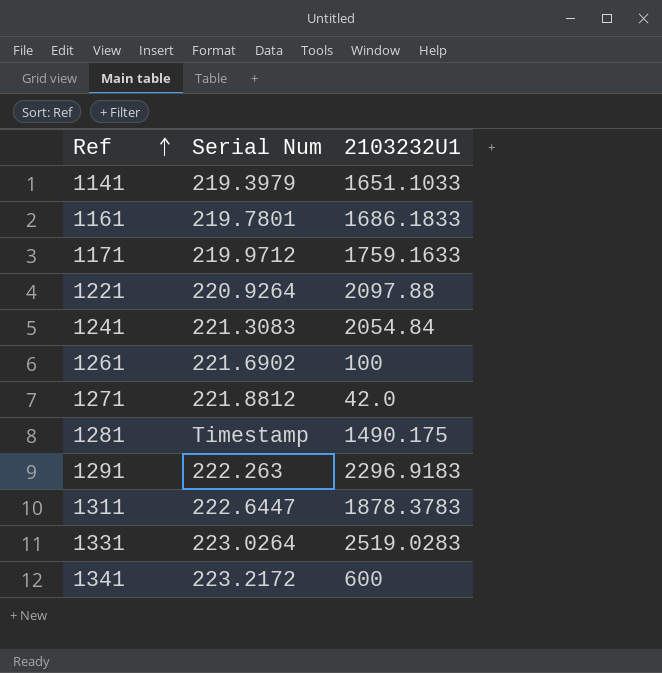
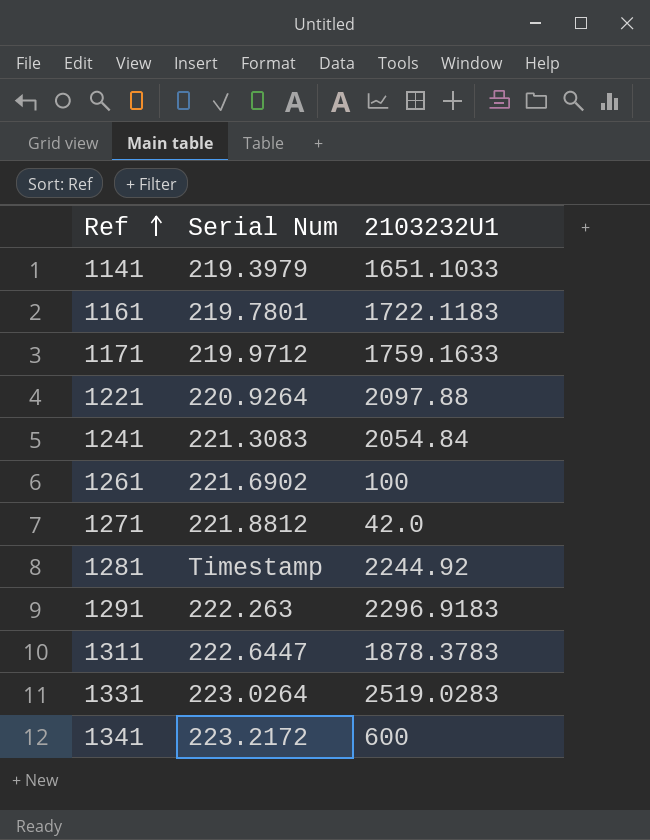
1161 | 2103232U1: 1686.1833 -> 1722.1183
1281 | 2103232U1: 1490.175 -> 2244.92

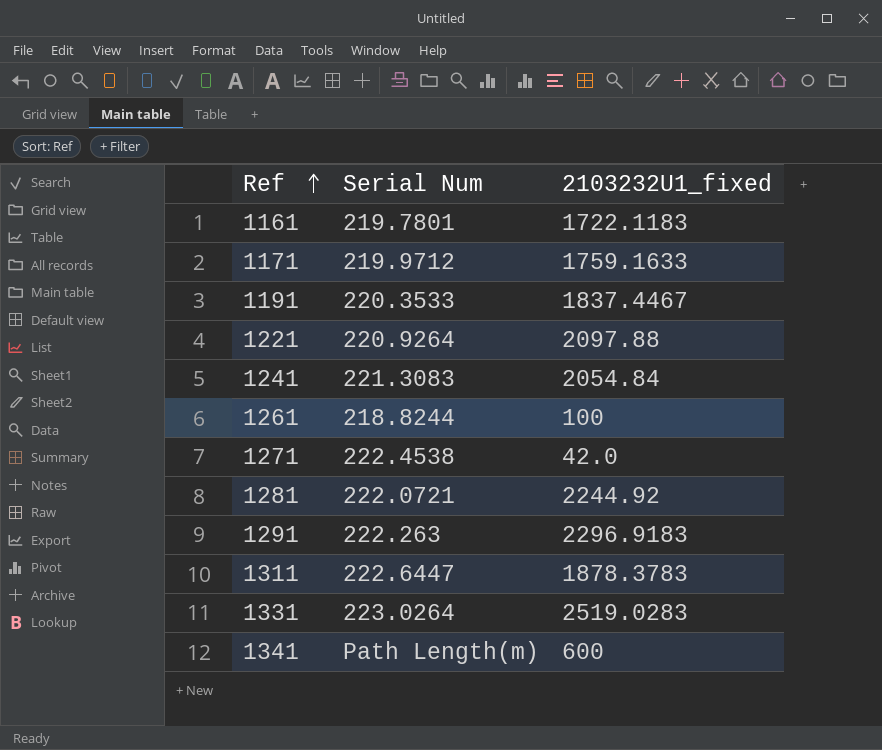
column name: 2103232U1 -> 2103232U1_fixed
row 1141: 219.3979 | 1651.1033 -> none
row 1191: none -> 220.3533 | 1837.4467
1261 | Serial Num: 221.6902 -> 218.8244
1271 | Serial Num: 221.8812 -> 222.4538
1281 | Serial Num: Timestamp -> 222.0721
1341 | Serial Num: 223.2172 -> Path Length(m)

